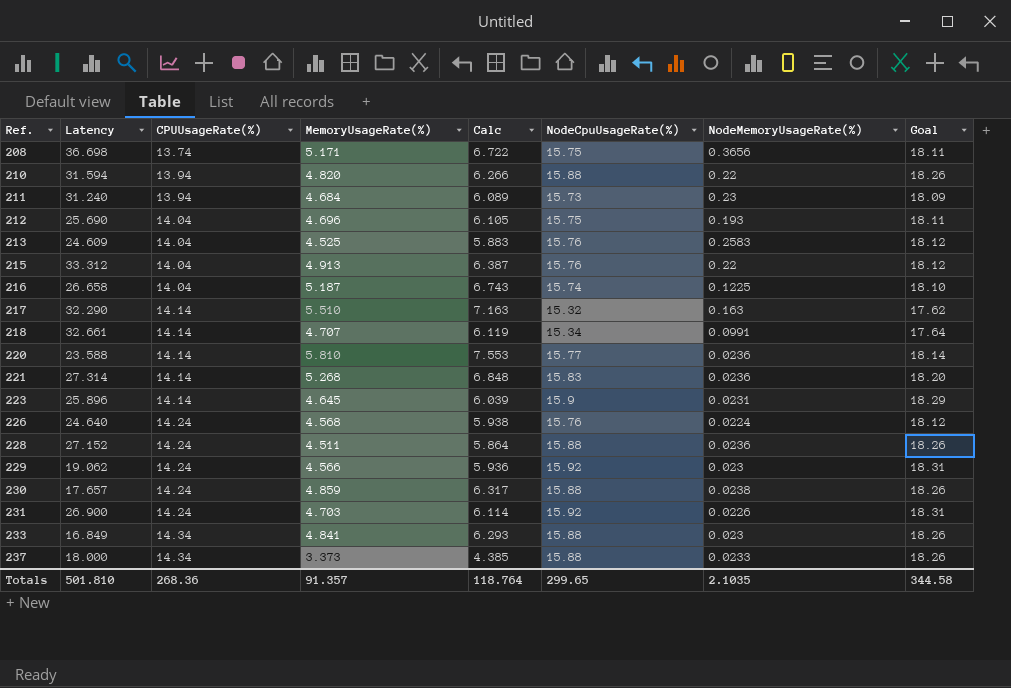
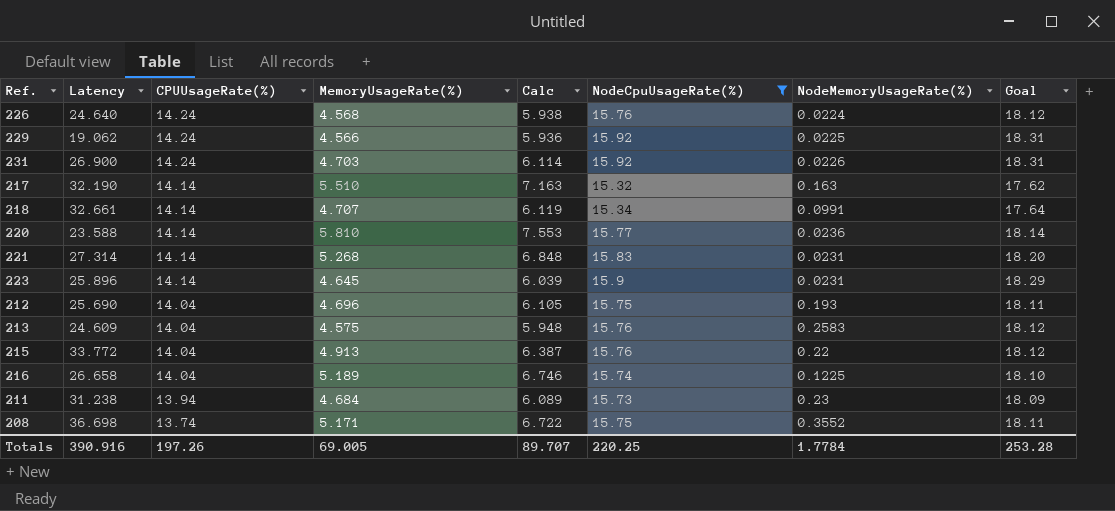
filter: none -> NodeCpuUsageRate(%) != 15.88
row order: Ref. ascending -> CPUUsageRate(%) descending
229 | NodeMemoryUsageRate(%): 0.023 -> 0.0225
217 | Latency: 32.290 -> 32.190
221 | NodeMemoryUsageRate(%): 0.0236 -> 0.0231
213 | MemoryUsageRate(%): 4.525 -> 4.575
213 | Calc: 5.883 -> 5.948
215 | Latency: 33.312 -> 33.772
216 | MemoryUsageRate(%): 5.187 -> 5.189
216 | Calc: 6.743 -> 6.746
211 | Latency: 31.240 -> 31.238
208 | NodeMemoryUsageRate(%): 0.3656 -> 0.3552
Totals | Latency: 501.810 -> 390.916
Totals | CPUUsageRate(%): 268.36 -> 197.26
Totals | MemoryUsageRate(%): 91.357 -> 69.005
Totals | Calc: 118.764 -> 89.707
Totals | NodeCpuUsageRate(%): 299.65 -> 220.25
Totals | NodeMemoryUsageRate(%): 2.1035 -> 1.7784
Totals | Goal: 344.58 -> 253.28

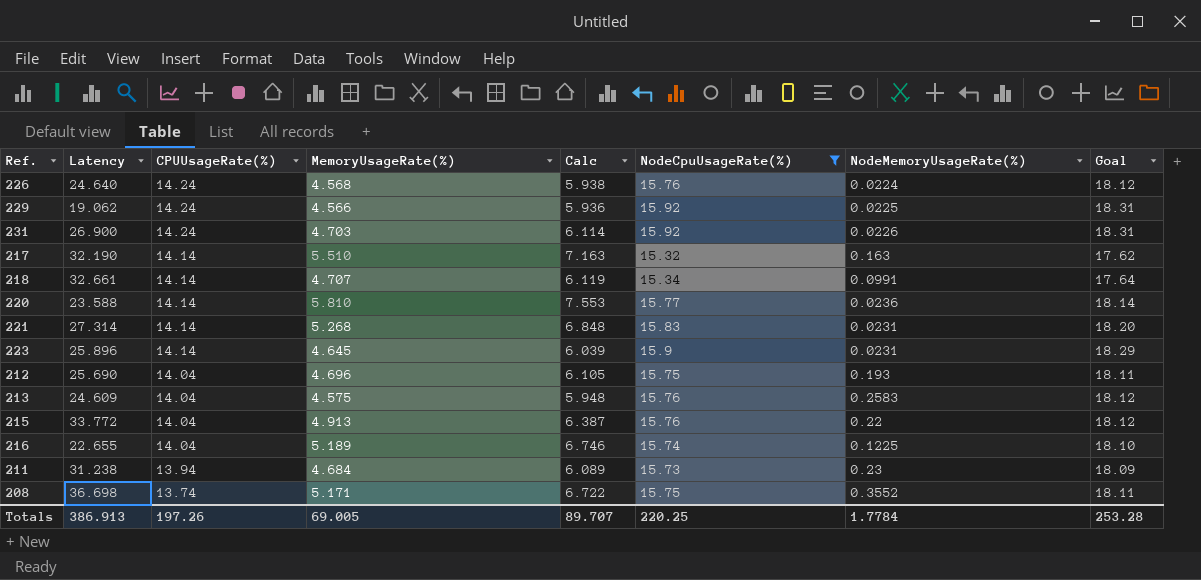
216 | Latency: 26.658 -> 22.655
Totals | Latency: 390.916 -> 386.913

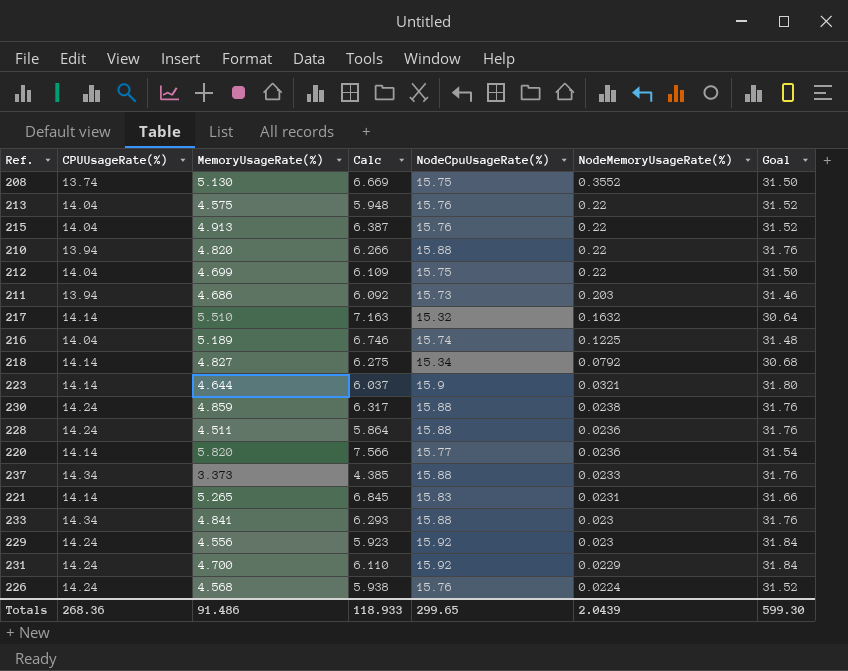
filter: NodeCpuUsageRate(%) != 15.88 -> none
row order: CPUUsageRate(%) descending -> NodeMemoryUsageRate(%) descending
column Latency | position: 2 -> none
column Goal | formula: [NodeCpuUsageRate(%)] * 1.15 -> [NodeCpuUsageRate(%)] * 2
208 | MemoryUsageRate(%): 5.171 -> 5.130
208 | Calc: 6.722 -> 6.669
213 | NodeMemoryUsageRate(%): 0.2583 -> 0.22
212 | MemoryUsageRate(%): 4.696 -> 4.699
212 | Calc: 6.105 -> 6.109
212 | NodeMemoryUsageRate(%): 0.193 -> 0.22
211 | MemoryUsageRate(%): 4.684 -> 4.686
211 | Calc: 6.089 -> 6.092
211 | NodeMemoryUsageRate(%): 0.23 -> 0.203
217 | NodeMemoryUsageRate(%): 0.163 -> 0.1632
218 | MemoryUsageRate(%): 4.707 -> 4.827
218 | Calc: 6.119 -> 6.275
218 | NodeMemoryUsageRate(%): 0.0991 -> 0.0792
223 | MemoryUsageRate(%): 4.645 -> 4.644
223 | Calc: 6.039 -> 6.037
223 | NodeMemoryUsageRate(%): 0.0231 -> 0.0321
220 | MemoryUsageRate(%): 5.810 -> 5.820
220 | Calc: 7.553 -> 7.566
221 | MemoryUsageRate(%): 5.268 -> 5.265
221 | Calc: 6.848 -> 6.845
229 | MemoryUsageRate(%): 4.566 -> 4.556
229 | Calc: 5.936 -> 5.923
229 | NodeMemoryUsageRate(%): 0.0225 -> 0.023
231 | MemoryUsageRate(%): 4.703 -> 4.700
231 | Calc: 6.114 -> 6.110
231 | NodeMemoryUsageRate(%): 0.0226 -> 0.0229
Totals | CPUUsageRate(%): 197.26 -> 268.36
Totals | MemoryUsageRate(%): 69.005 -> 91.486
Totals | Calc: 89.707 -> 118.933
Totals | NodeCpuUsageRate(%): 220.25 -> 299.65
Totals | NodeMemoryUsageRate(%): 1.7784 -> 2.0439
Totals | Goal: 253.28 -> 599.30

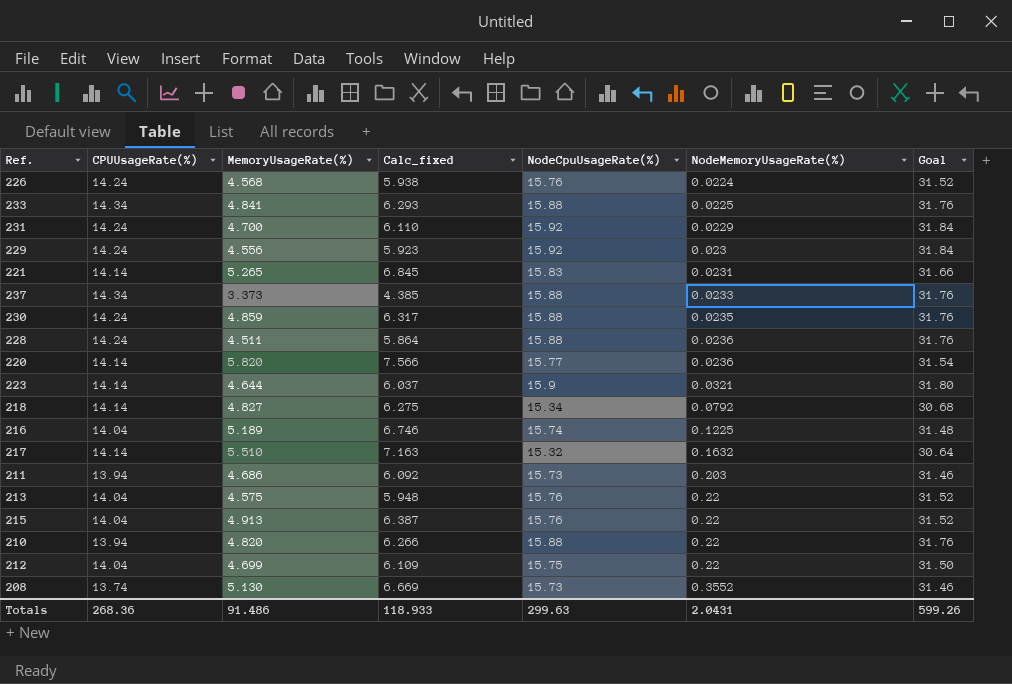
row order: NodeMemoryUsageRate(%) descending -> NodeMemoryUsageRate(%) ascending
column name: Calc -> Calc_fixed
233 | NodeMemoryUsageRate(%): 0.023 -> 0.0225
230 | NodeMemoryUsageRate(%): 0.0238 -> 0.0235
208 | NodeCpuUsageRate(%): 15.75 -> 15.73
208 | Goal: 31.50 -> 31.46
Totals | NodeCpuUsageRate(%): 299.65 -> 299.63
Totals | NodeMemoryUsageRate(%): 2.0439 -> 2.0431
Totals | Goal: 599.30 -> 599.26

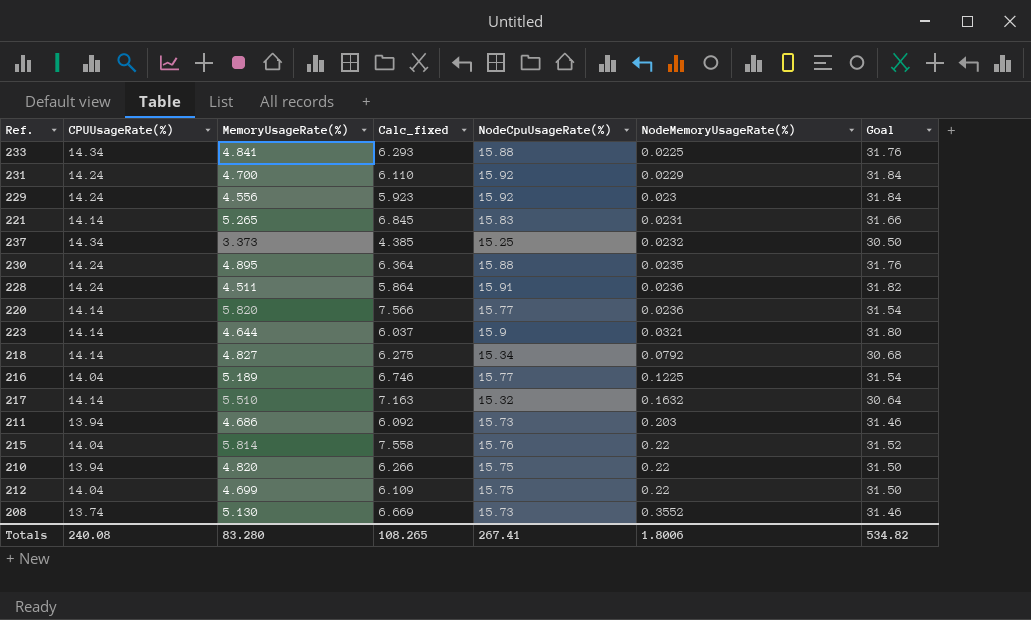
row 226: 14.24 | 4.568 | 5.938 | 15.76 | 0.0224 | 31.52 -> none
row 213: 14.04 | 4.575 | 5.948 | 15.76 | 0.22 | 31.52 -> none
237 | NodeCpuUsageRate(%): 15.88 -> 15.25
237 | NodeMemoryUsageRate(%): 0.0233 -> 0.0232
237 | Goal: 31.76 -> 30.50
230 | MemoryUsageRate(%): 4.859 -> 4.895
230 | Calc_fixed: 6.317 -> 6.364
228 | NodeCpuUsageRate(%): 15.88 -> 15.91
228 | Goal: 31.76 -> 31.82
216 | NodeCpuUsageRate(%): 15.74 -> 15.77
216 | Goal: 31.48 -> 31.54
215 | MemoryUsageRate(%): 4.913 -> 5.814
215 | Calc_fixed: 6.387 -> 7.558
210 | NodeCpuUsageRate(%): 15.88 -> 15.75
210 | Goal: 31.76 -> 31.50
Totals | CPUUsageRate(%): 268.36 -> 240.08
Totals | MemoryUsageRate(%): 91.486 -> 83.280
Totals | Calc_fixed: 118.933 -> 108.265
Totals | NodeCpuUsageRate(%): 299.63 -> 267.41
Totals | NodeMemoryUsageRate(%): 2.0431 -> 1.8006
Totals | Goal: 599.26 -> 534.82

